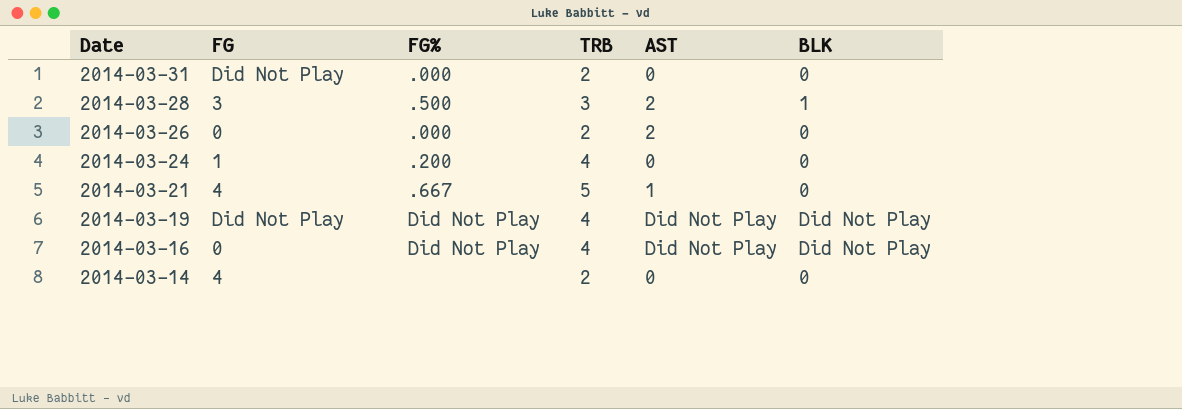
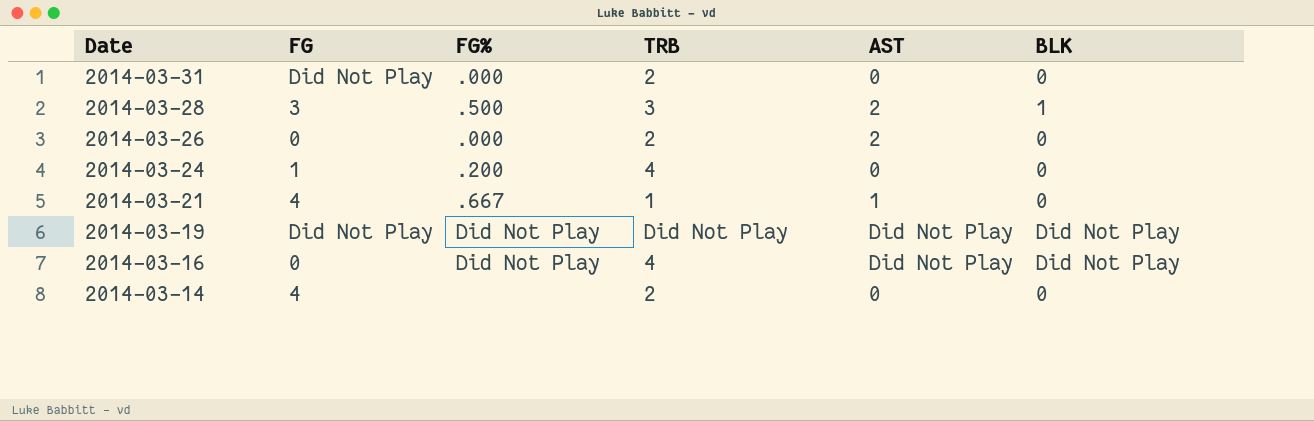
2014-03-21 | TRB: 5 -> 1
2014-03-19 | TRB: 4 -> Did Not Play

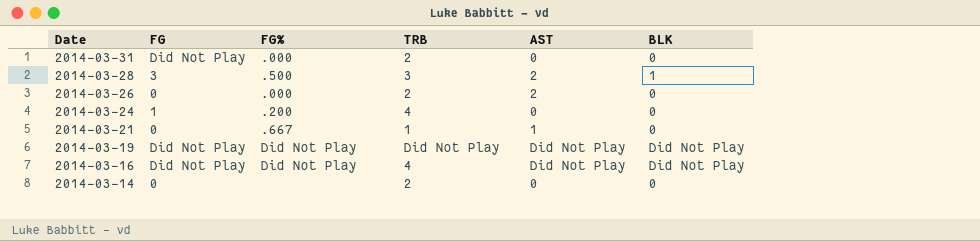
2014-03-21 | FG: 4 -> 0
2014-03-16 | FG: 0 -> Did Not Play
2014-03-14 | FG: 4 -> 0

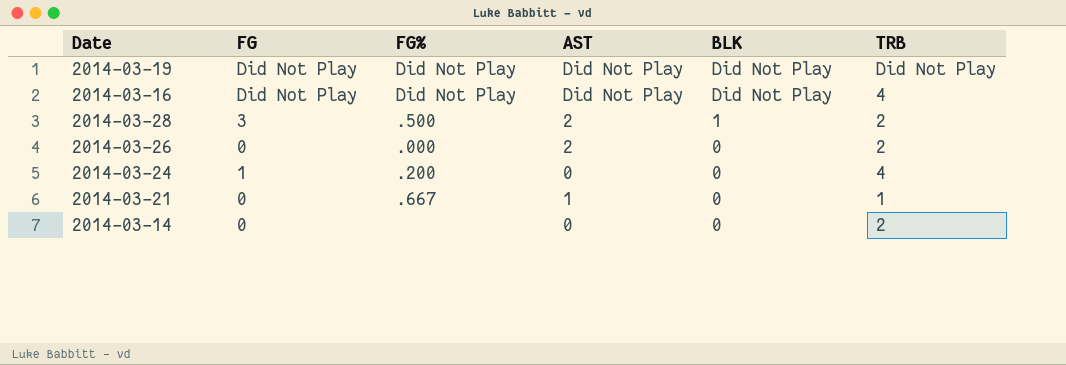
row order: Date descending -> BLK descending
column TRB | position: 4 -> 6
row 2014-03-31: Did Not Play | .000 | 2 | 0 | 0 -> none
2014-03-28 | TRB: 3 -> 2

